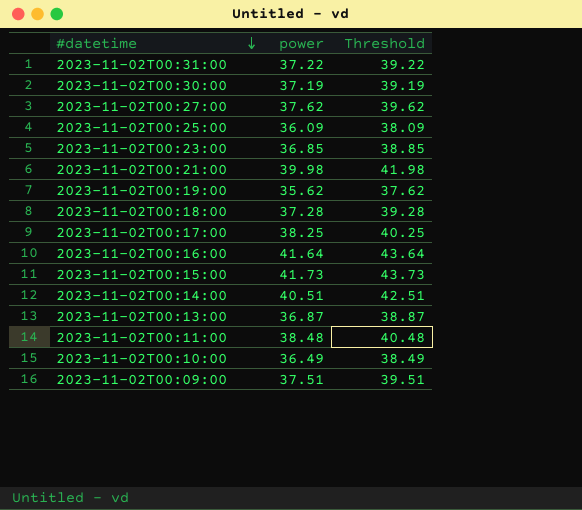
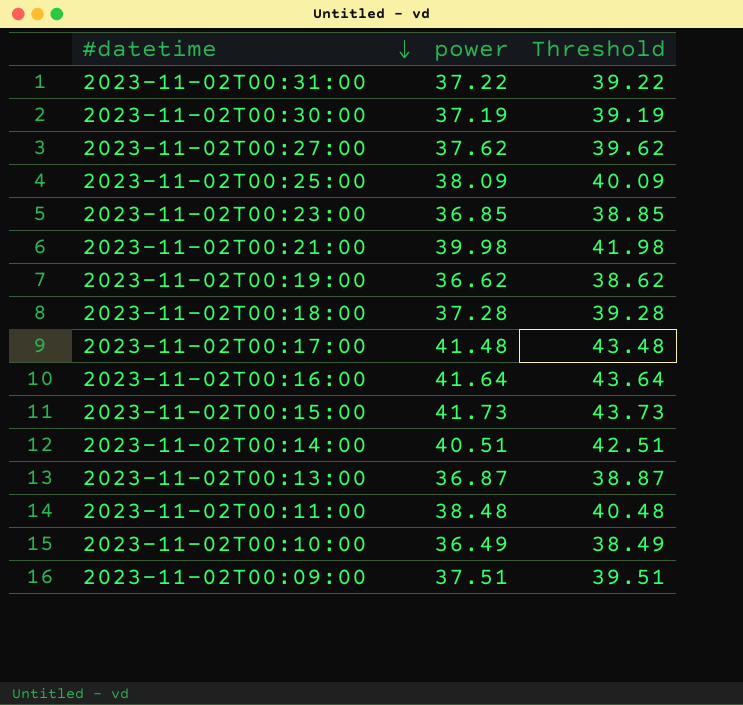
2023-11-02T00:25:00 | power: 36.09 -> 38.09
2023-11-02T00:25:00 | Threshold: 38.09 -> 40.09
2023-11-02T00:19:00 | power: 35.62 -> 36.62
2023-11-02T00:19:00 | Threshold: 37.62 -> 38.62
2023-11-02T00:17:00 | power: 38.25 -> 41.48
2023-11-02T00:17:00 | Threshold: 40.25 -> 43.48

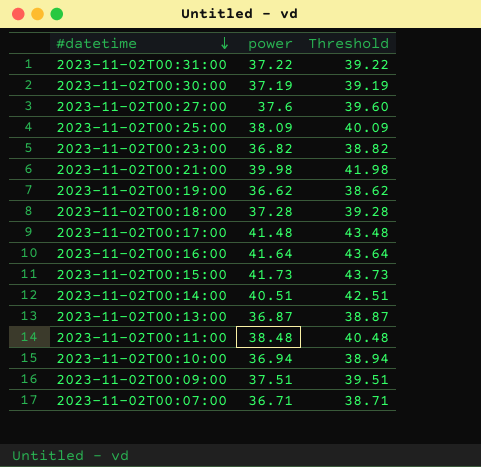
2023-11-02T00:27:00 | power: 37.62 -> 37.6
2023-11-02T00:27:00 | Threshold: 39.62 -> 39.60
2023-11-02T00:23:00 | power: 36.85 -> 36.82
2023-11-02T00:23:00 | Threshold: 38.85 -> 38.82
2023-11-02T00:10:00 | power: 36.49 -> 36.94
2023-11-02T00:10:00 | Threshold: 38.49 -> 38.94
row 2023-11-02T00:07:00: none -> 36.71 | 38.71

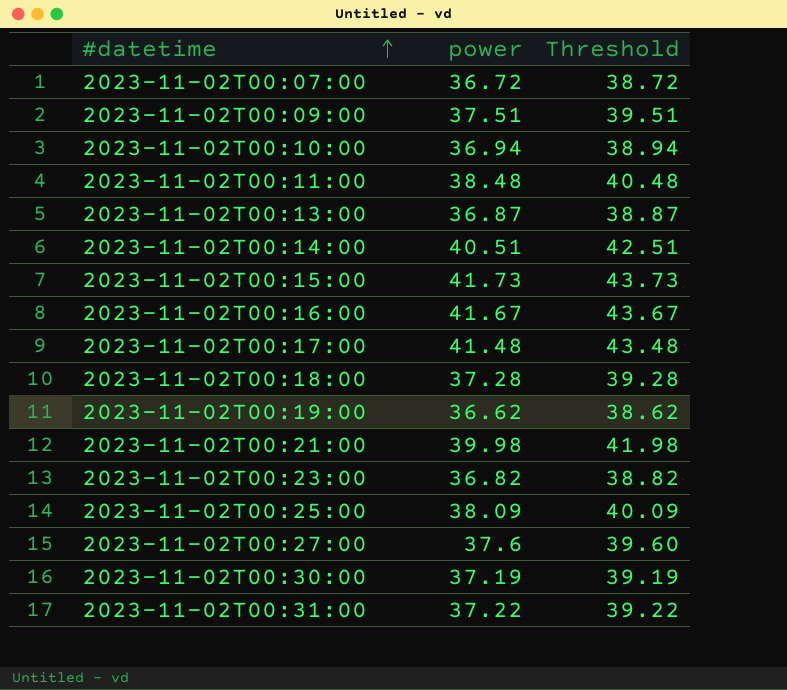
row order: #datetime descending -> #datetime ascending
2023-11-02T00:07:00 | power: 36.71 -> 36.72
2023-11-02T00:07:00 | Threshold: 38.71 -> 38.72
2023-11-02T00:16:00 | power: 41.64 -> 41.67
2023-11-02T00:16:00 | Threshold: 43.64 -> 43.67

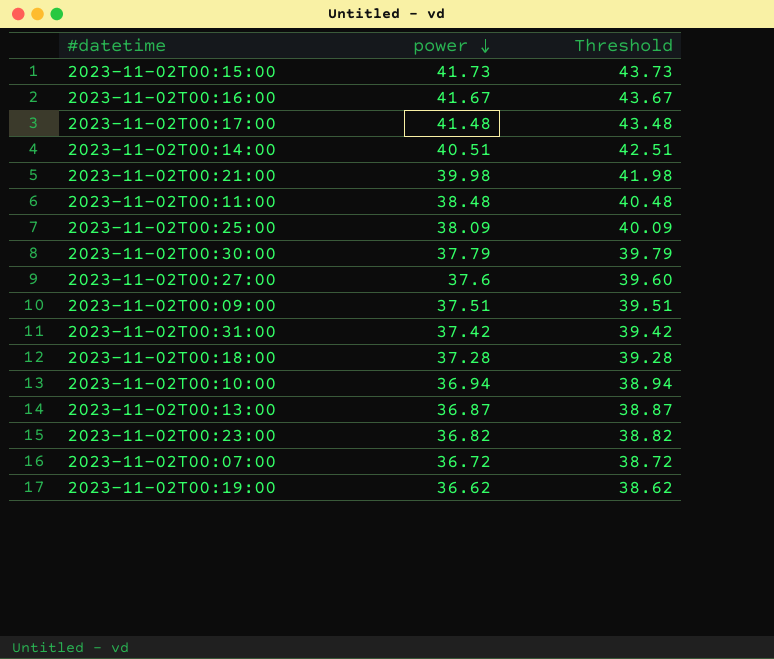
row order: #datetime ascending -> power descending
2023-11-02T00:30:00 | power: 37.19 -> 37.79
2023-11-02T00:30:00 | Threshold: 39.19 -> 39.79
2023-11-02T00:31:00 | power: 37.22 -> 37.42
2023-11-02T00:31:00 | Threshold: 39.22 -> 39.42

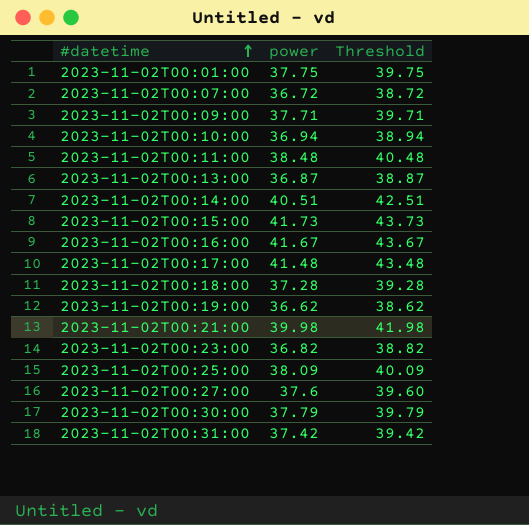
row order: power descending -> #datetime ascending
row 2023-11-02T00:01:00: none -> 37.75 | 39.75
2023-11-02T00:09:00 | power: 37.51 -> 37.71
2023-11-02T00:09:00 | Threshold: 39.51 -> 39.71

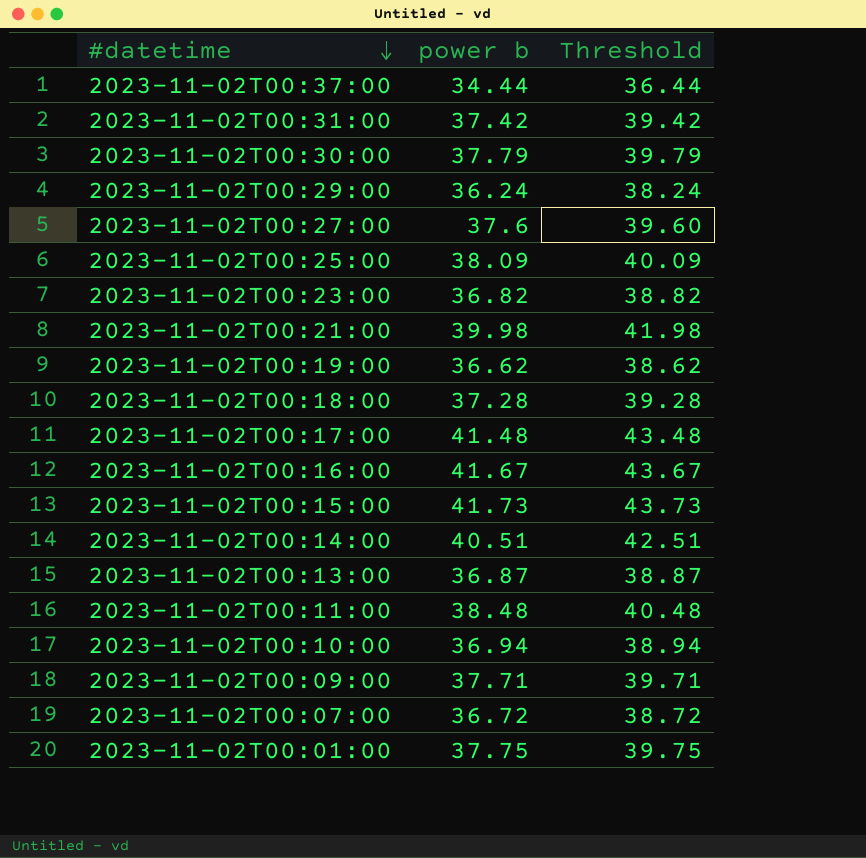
row order: #datetime ascending -> #datetime descending
column name: power -> power b
row 2023-11-02T00:37:00: none -> 34.44 | 36.44
row 2023-11-02T00:29:00: none -> 36.24 | 38.24

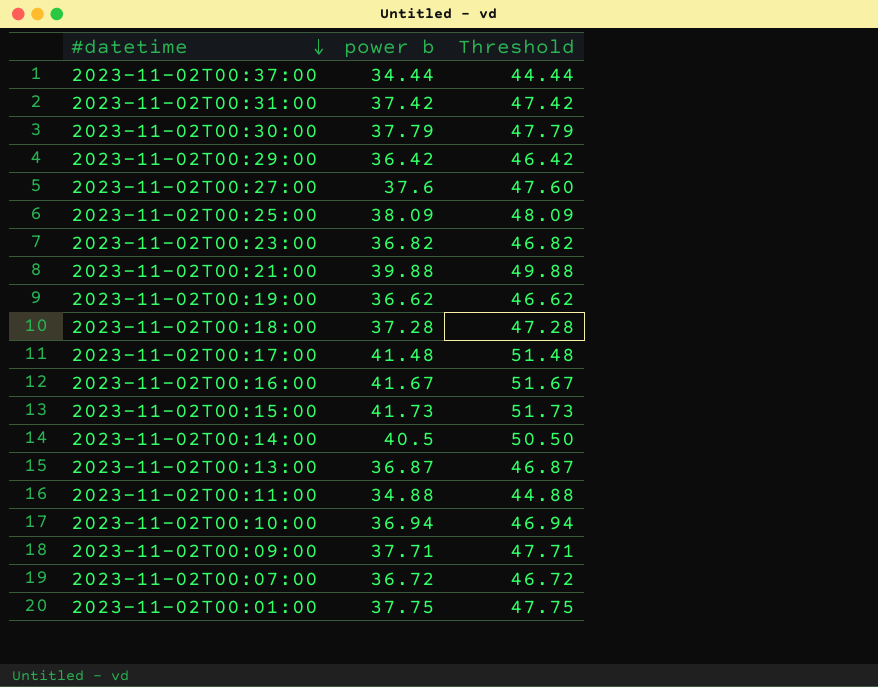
column Threshold | formula: [power b] + 2 -> [power b] + 10
2023-11-02T00:29:00 | power b: 36.24 -> 36.42
2023-11-02T00:21:00 | power b: 39.98 -> 39.88
2023-11-02T00:14:00 | power b: 40.51 -> 40.5
2023-11-02T00:11:00 | power b: 38.48 -> 34.88

